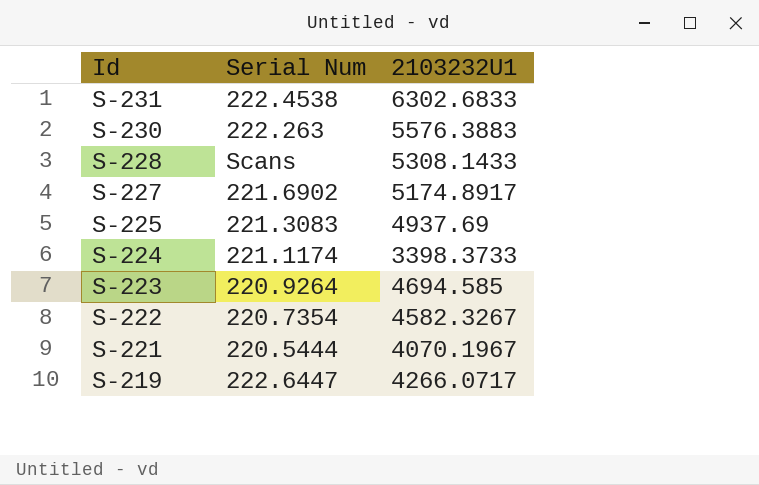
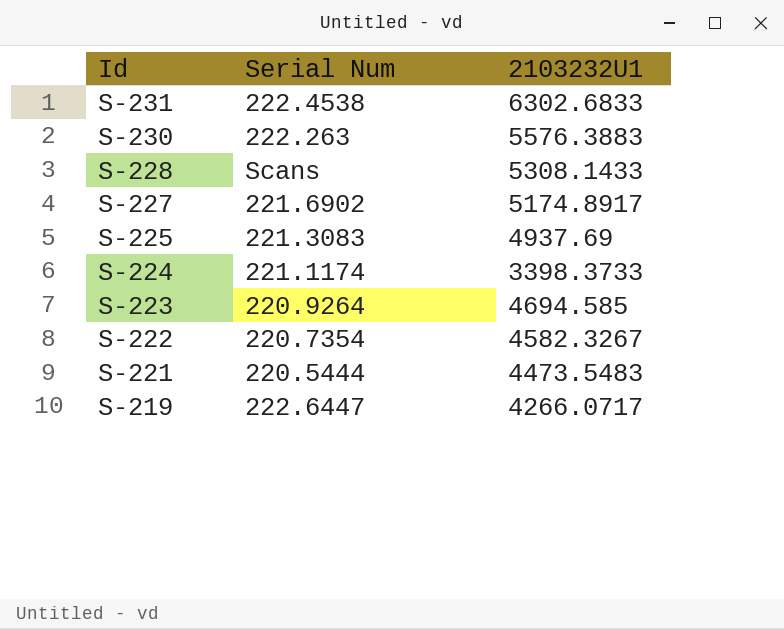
S-221 | 2103232U1: 4070.1967 -> 4473.5483

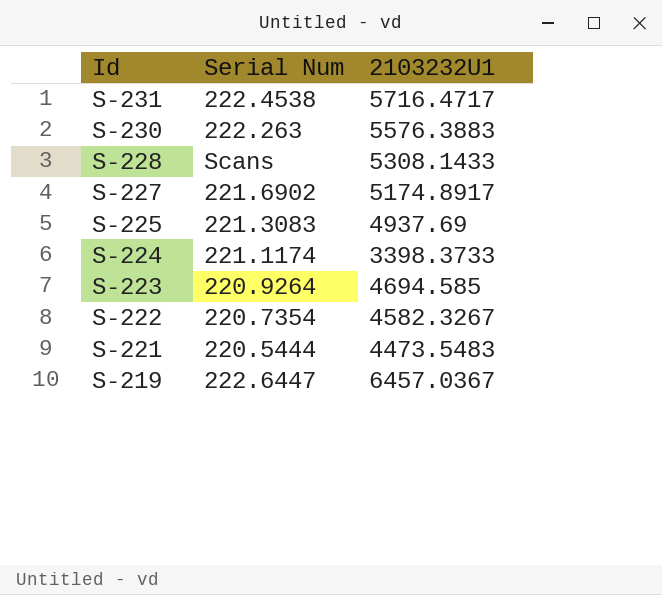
S-231 | 2103232U1: 6302.6833 -> 5716.4717
S-219 | 2103232U1: 4266.0717 -> 6457.0367

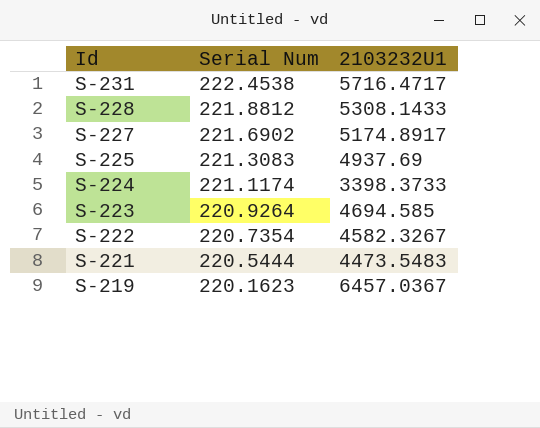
row S-230: 222.263 | 5576.3883 -> none
S-228 | Serial Num: Scans -> 221.8812
S-219 | Serial Num: 222.6447 -> 220.1623

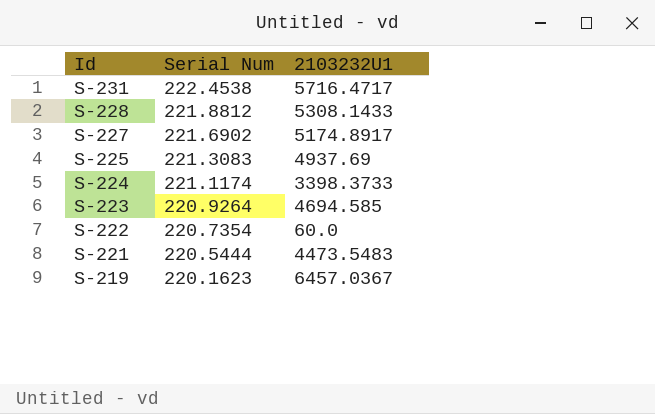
S-222 | 2103232U1: 4582.3267 -> 60.0

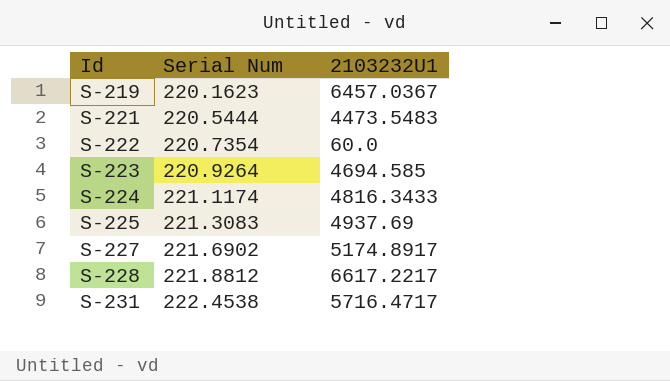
row order: Id descending -> Id ascending
S-224 | 2103232U1: 3398.3733 -> 4816.3433
S-228 | 2103232U1: 5308.1433 -> 6617.2217

